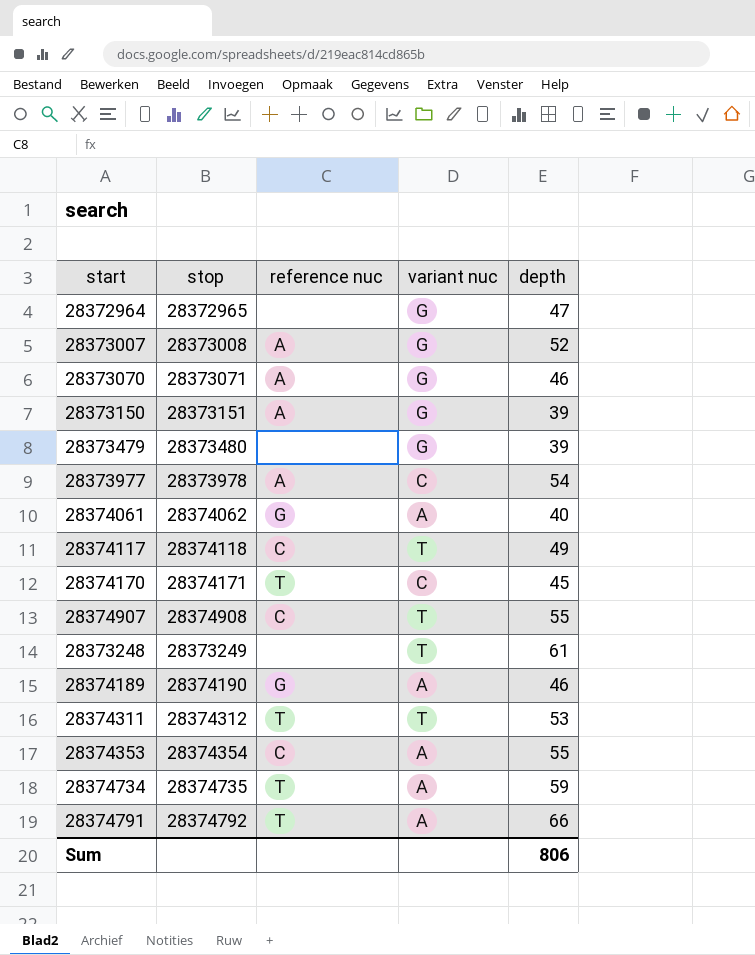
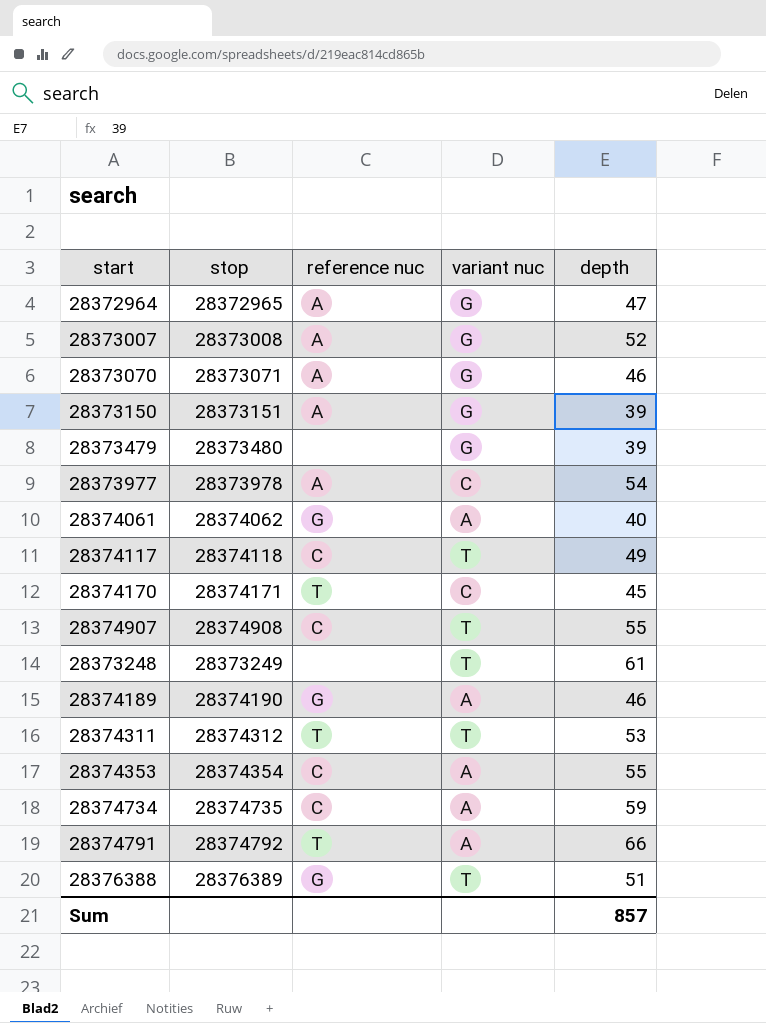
28372964 | reference nuc: none -> A
28374734 | reference nuc: T -> C
row 28376388: none -> 28376389 | G | T | 51
Sum | depth: 806 -> 857

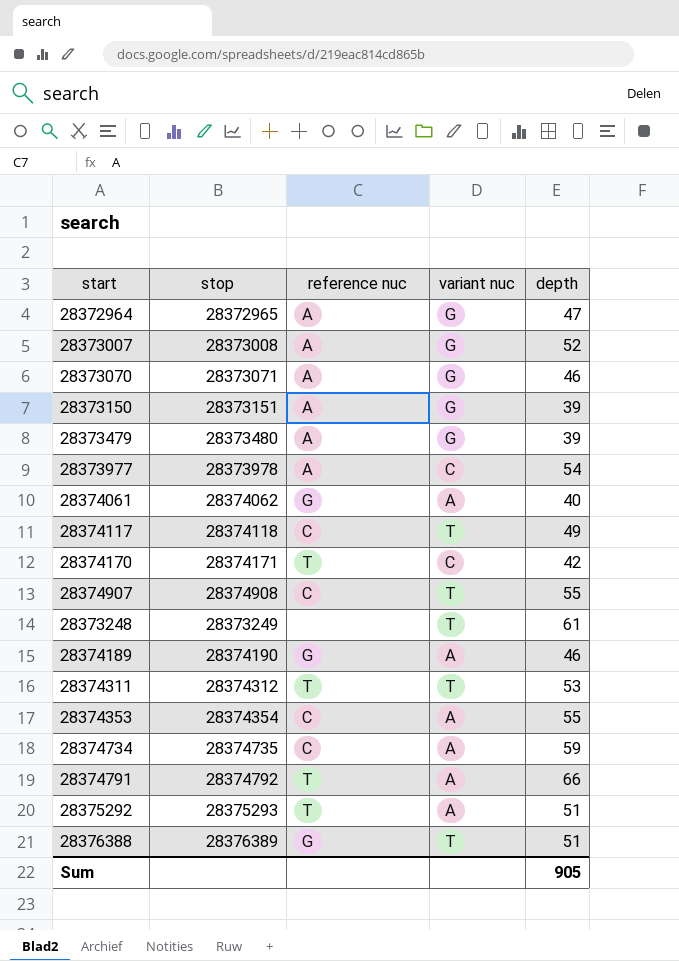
28373479 | reference nuc: none -> A
28374170 | depth: 45 -> 42
row 28375292: none -> 28375293 | T | A | 51
Sum | depth: 857 -> 905

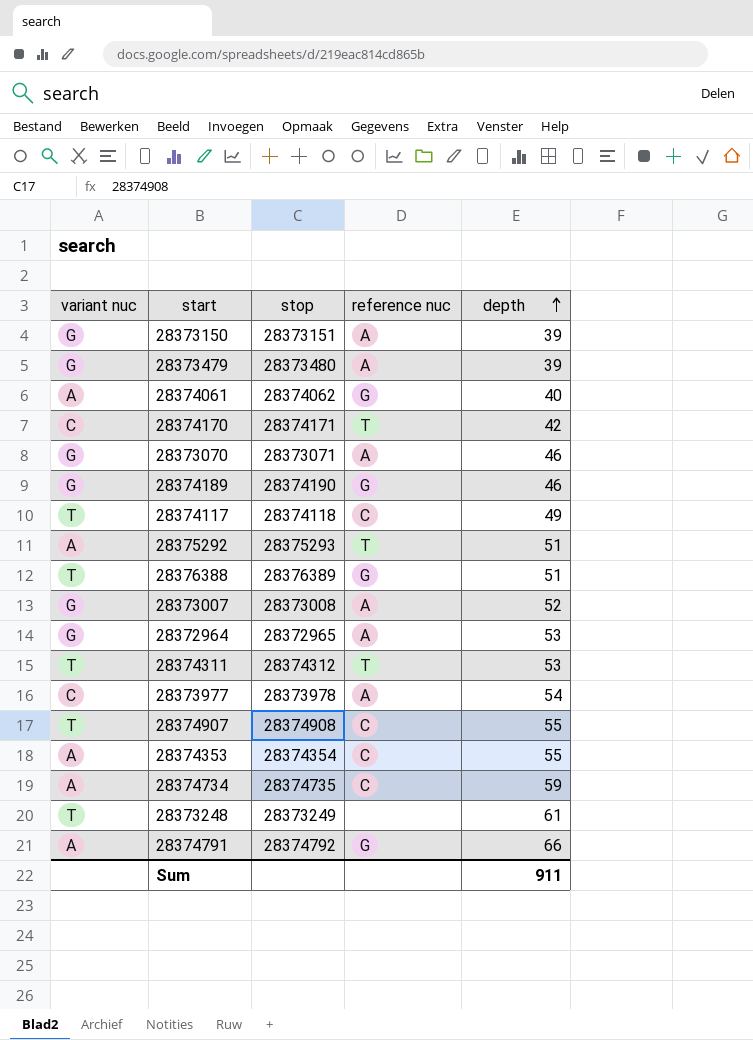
row order: none -> depth ascending
column variant nuc | position: 4 -> 1
28374189 | variant nuc: A -> G
28372964 | depth: 47 -> 53
28374791 | reference nuc: T -> G
Sum | depth: 905 -> 911

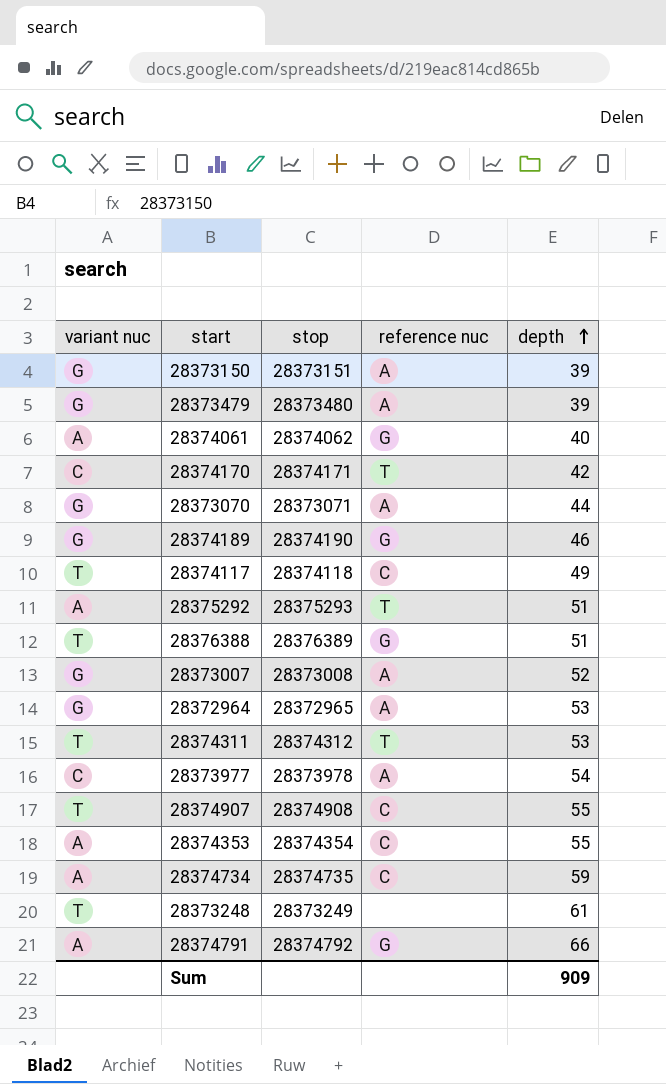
28373070 | depth: 46 -> 44
Sum | depth: 911 -> 909

